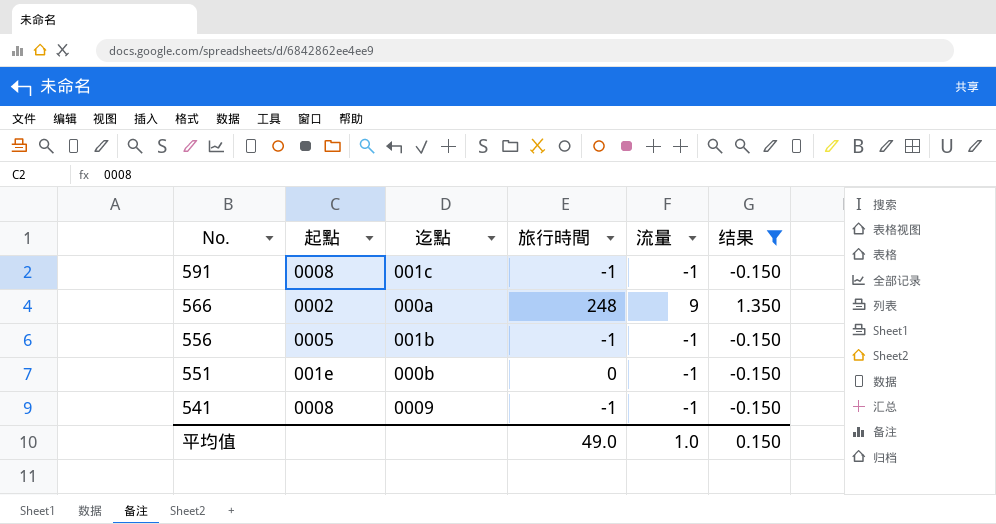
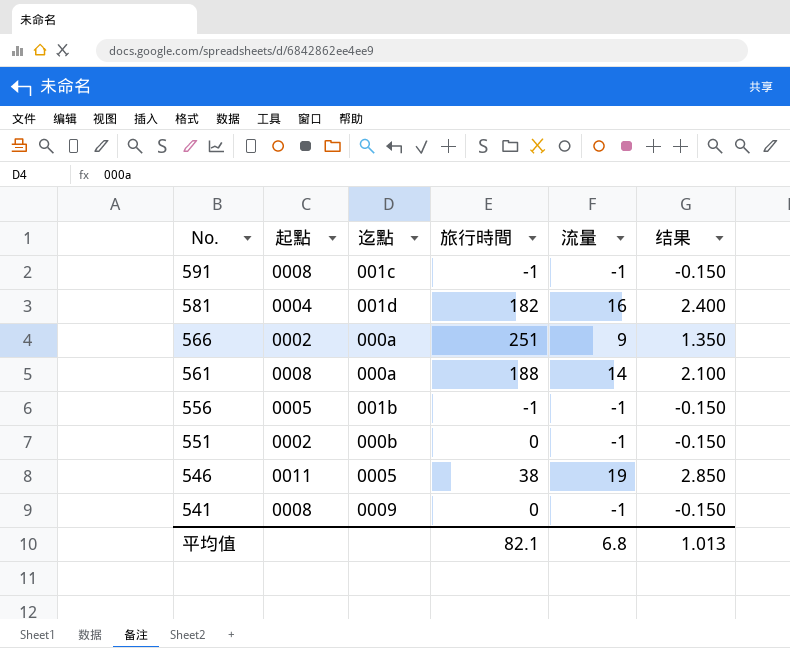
filter: 结果 <= 1.350 -> none
566 | 旅行時間: 248 -> 251
551 | 起點: 001e -> 0002
541 | 旅行時間: -1 -> 0
平均值 | 旅行時間: 49.0 -> 82.1
平均值 | 流量: 1.0 -> 6.8
平均值 | 结果: 0.150 -> 1.013

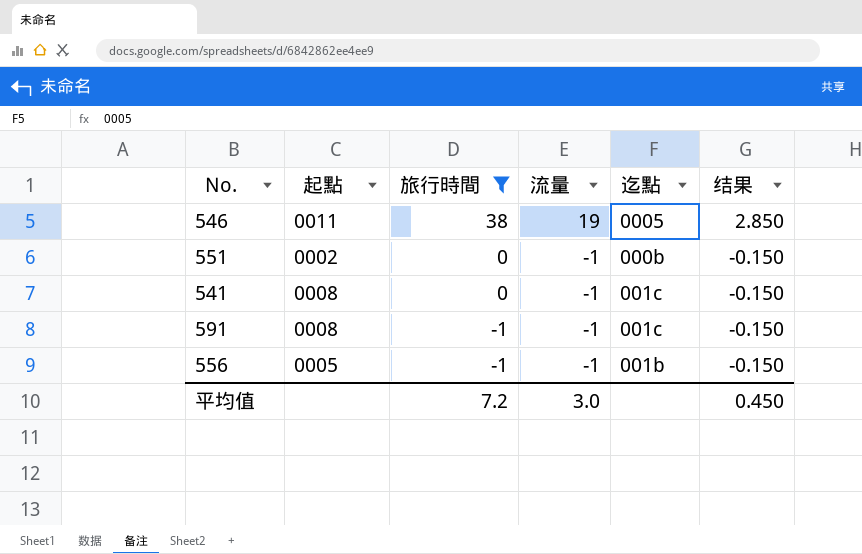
filter: none -> 旅行時間 <= 38
row order: No. descending -> 旅行時間 descending
column 迄點 | position: 3 -> 5
541 | 迄點: 0009 -> 001c
平均值 | 旅行時間: 82.1 -> 7.2
平均值 | 流量: 6.8 -> 3.0
平均值 | 结果: 1.013 -> 0.450

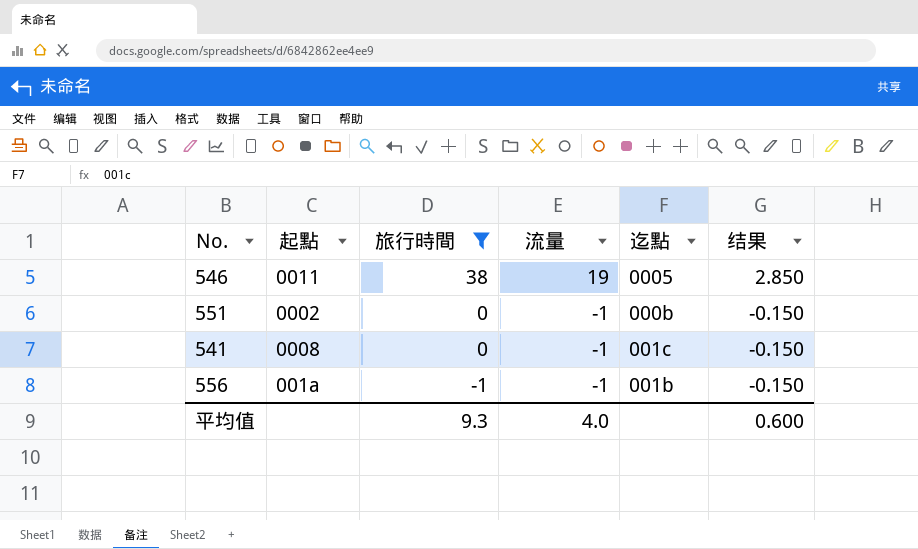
row 591: 0008 | -1 | -1 | 001c | -0.150 -> none
556 | 起點: 0005 -> 001a
平均值 | 旅行時間: 7.2 -> 9.3
平均值 | 流量: 3.0 -> 4.0
平均值 | 结果: 0.450 -> 0.600

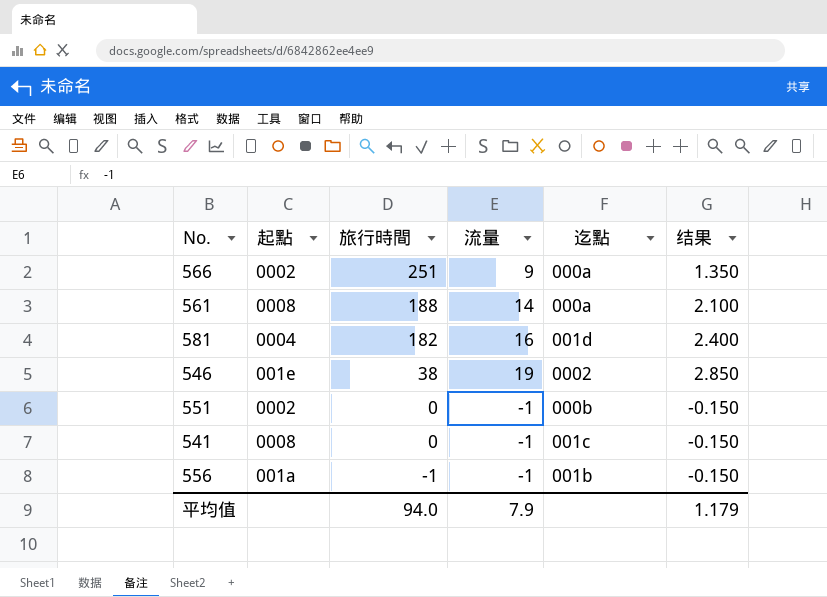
filter: 旅行時間 <= 38 -> none
546 | 起點: 0011 -> 001e
546 | 迄點: 0005 -> 0002
平均值 | 旅行時間: 9.3 -> 94.0
平均值 | 流量: 4.0 -> 7.9
平均值 | 结果: 0.600 -> 1.179

